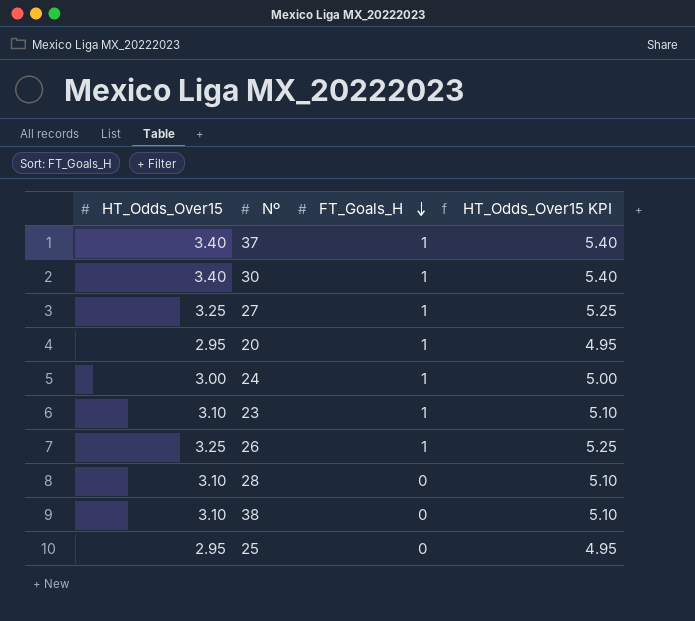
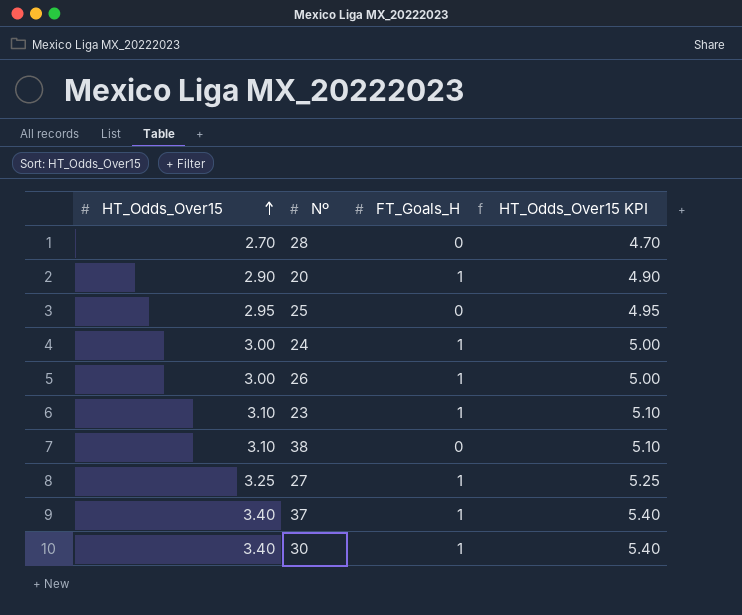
row order: FT_Goals_H descending -> HT_Odds_Over15 ascending
28 | HT_Odds_Over15: 3.10 -> 2.70
28 | HT_Odds_Over15 KPI: 5.10 -> 4.70
20 | HT_Odds_Over15: 2.95 -> 2.90
20 | HT_Odds_Over15 KPI: 4.95 -> 4.90
26 | HT_Odds_Over15: 3.25 -> 3.00
26 | HT_Odds_Over15 KPI: 5.25 -> 5.00

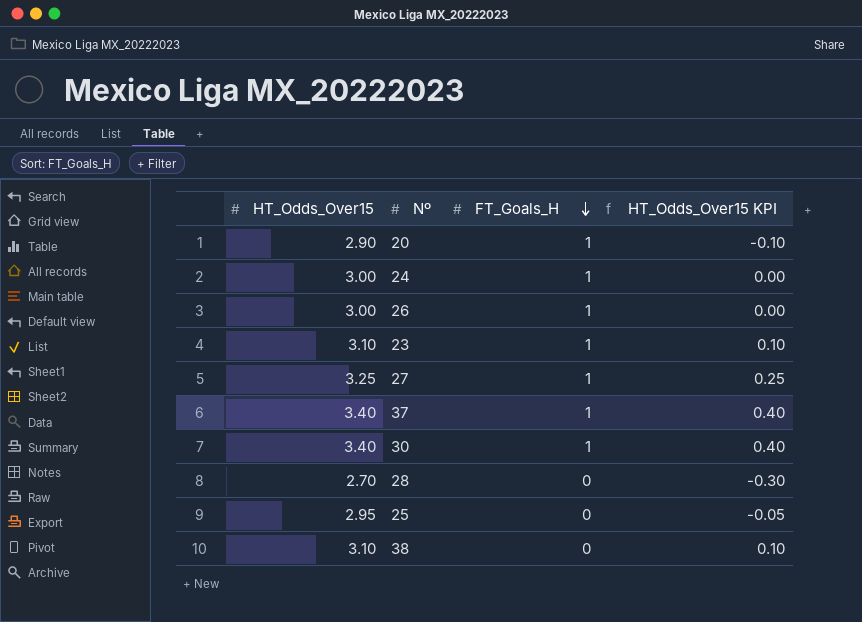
row order: HT_Odds_Over15 ascending -> FT_Goals_H descending
column HT_Odds_Over15 KPI | formula: [HT_Odds_Over15] + 2 -> [HT_Odds_Over15] - 3

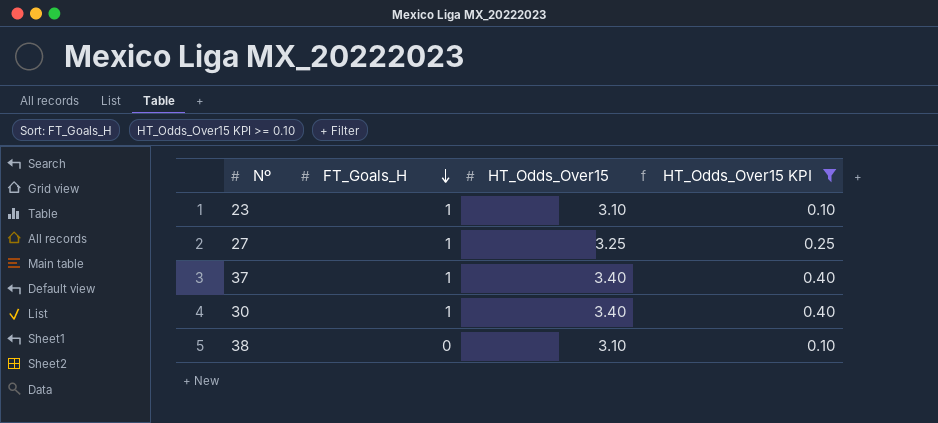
filter: none -> HT_Odds_Over15 KPI >= 0.10
column HT_Odds_Over15 | position: 1 -> 3

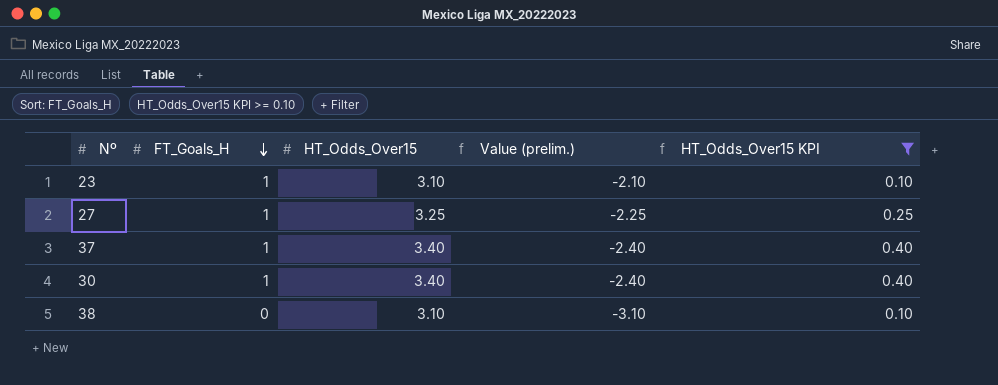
column Value (prelim.) | formula: none -> [FT_Goals_H] - [HT_Odds_Over15]

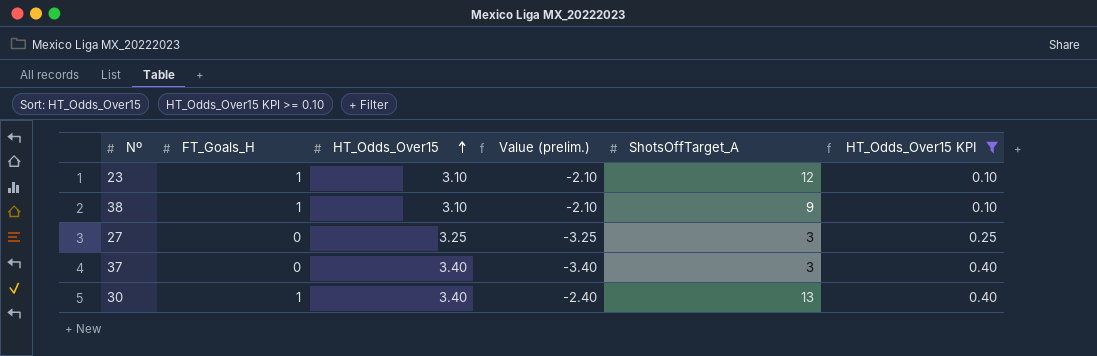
row order: FT_Goals_H descending -> HT_Odds_Over15 ascending
column ShotsOffTarget_A | position: none -> 5
38 | FT_Goals_H: 0 -> 1
38 | Value (prelim.): -3.10 -> -2.10
27 | FT_Goals_H: 1 -> 0
27 | Value (prelim.): -2.25 -> -3.25
37 | FT_Goals_H: 1 -> 0
37 | Value (prelim.): -2.40 -> -3.40

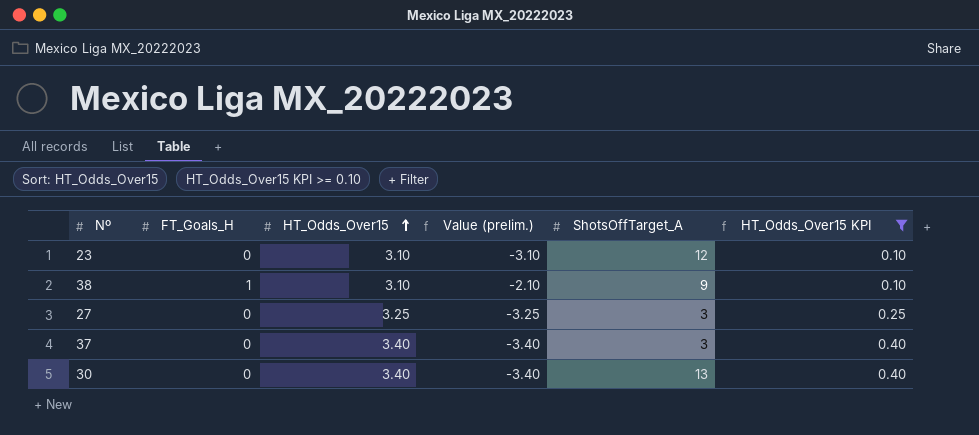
23 | FT_Goals_H: 1 -> 0
23 | Value (prelim.): -2.10 -> -3.10
30 | FT_Goals_H: 1 -> 0
30 | Value (prelim.): -2.40 -> -3.40

